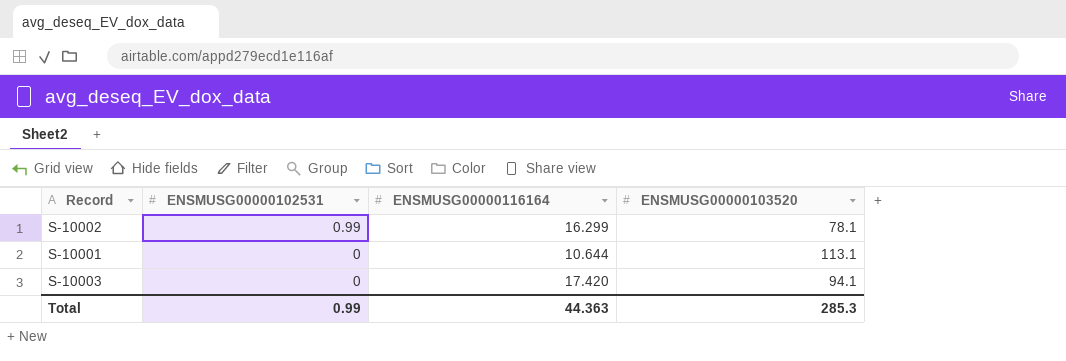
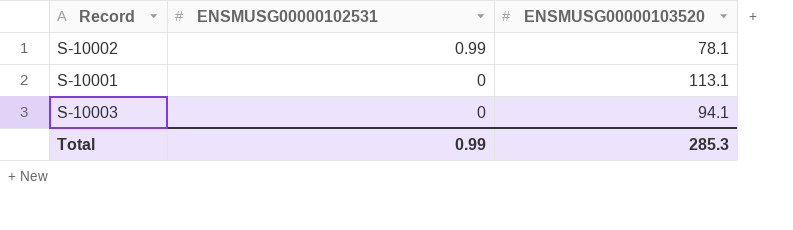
column ENSMUSG00000116164 | position: 3 -> none

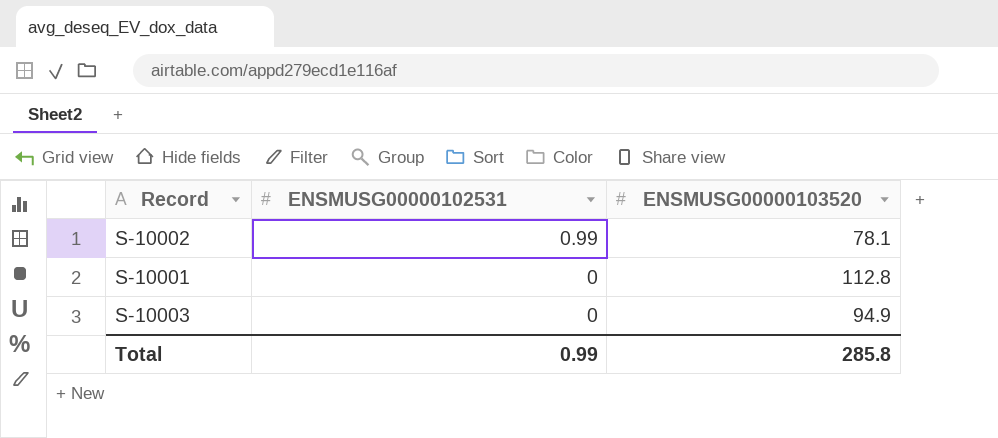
S-10001 | ENSMUSG00000103520: 113.1 -> 112.8
S-10003 | ENSMUSG00000103520: 94.1 -> 94.9
Total | ENSMUSG00000103520: 285.3 -> 285.8

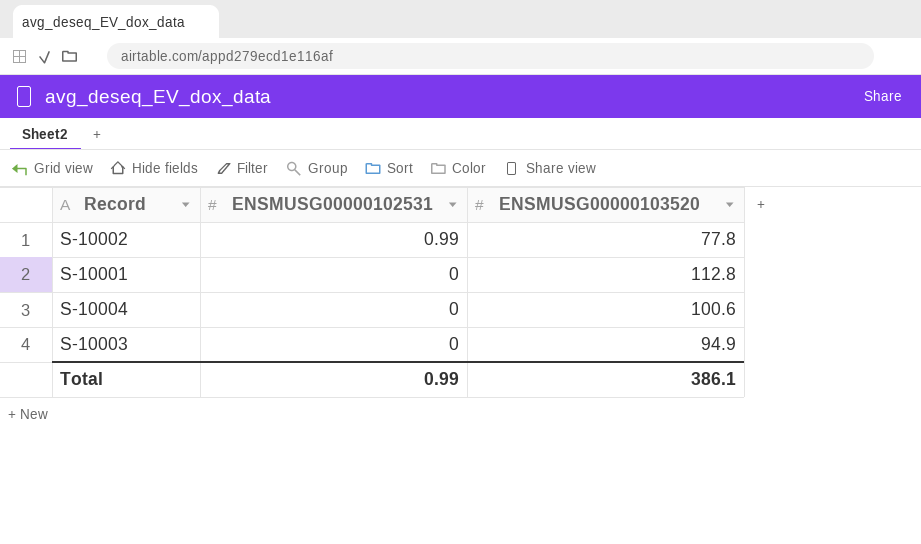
S-10002 | ENSMUSG00000103520: 78.1 -> 77.8
row S-10004: none -> 0 | 100.6
Total | ENSMUSG00000103520: 285.8 -> 386.1

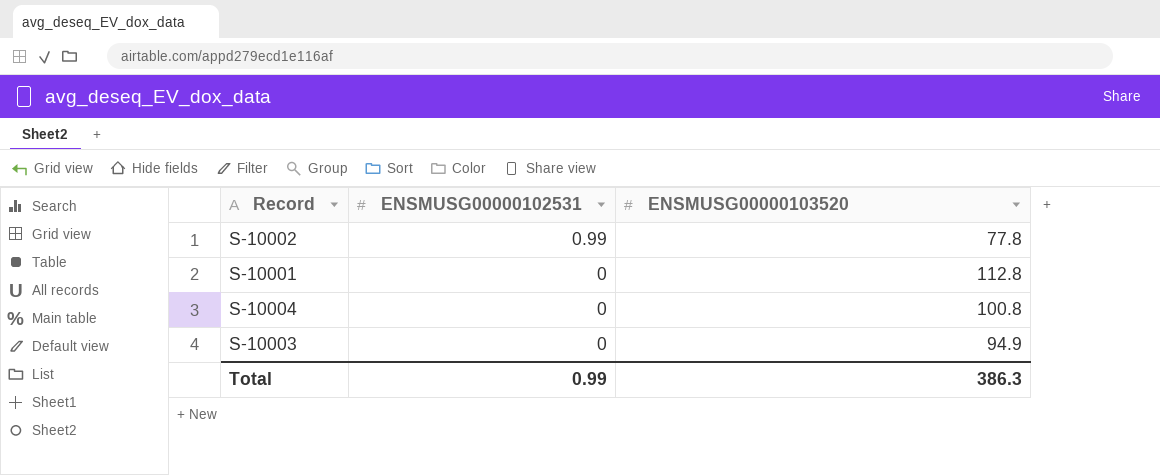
S-10004 | ENSMUSG00000103520: 100.6 -> 100.8
Total | ENSMUSG00000103520: 386.1 -> 386.3

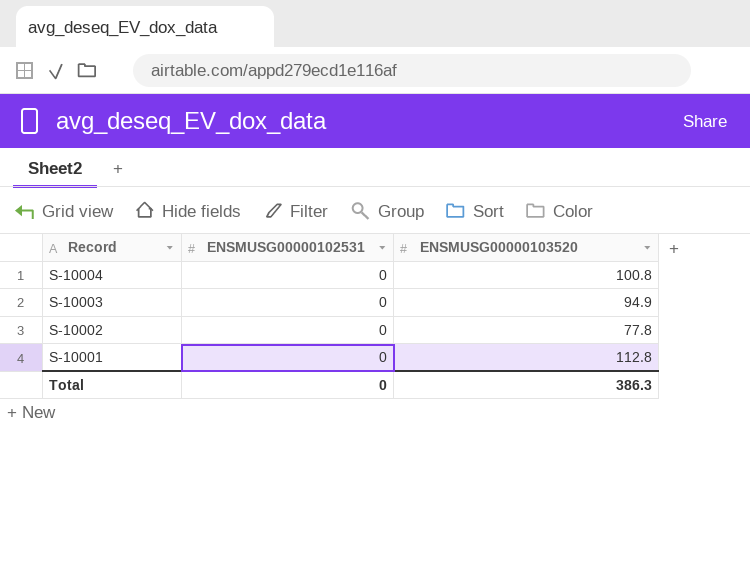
row order: ENSMUSG00000102531 descending -> Record descending
S-10002 | ENSMUSG00000102531: 0.99 -> 0
Total | ENSMUSG00000102531: 0.99 -> 0

